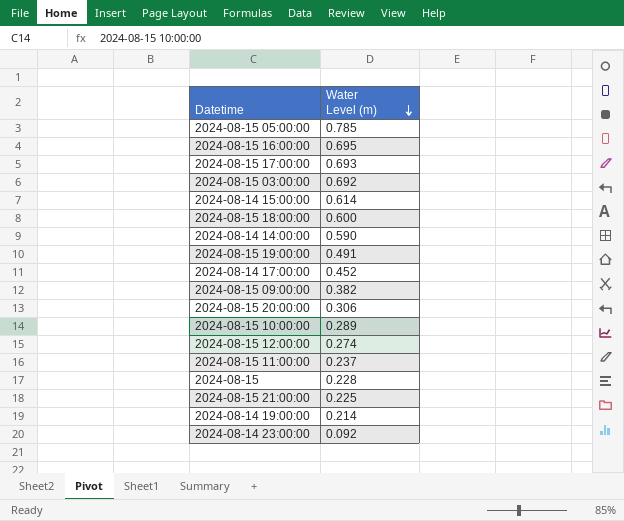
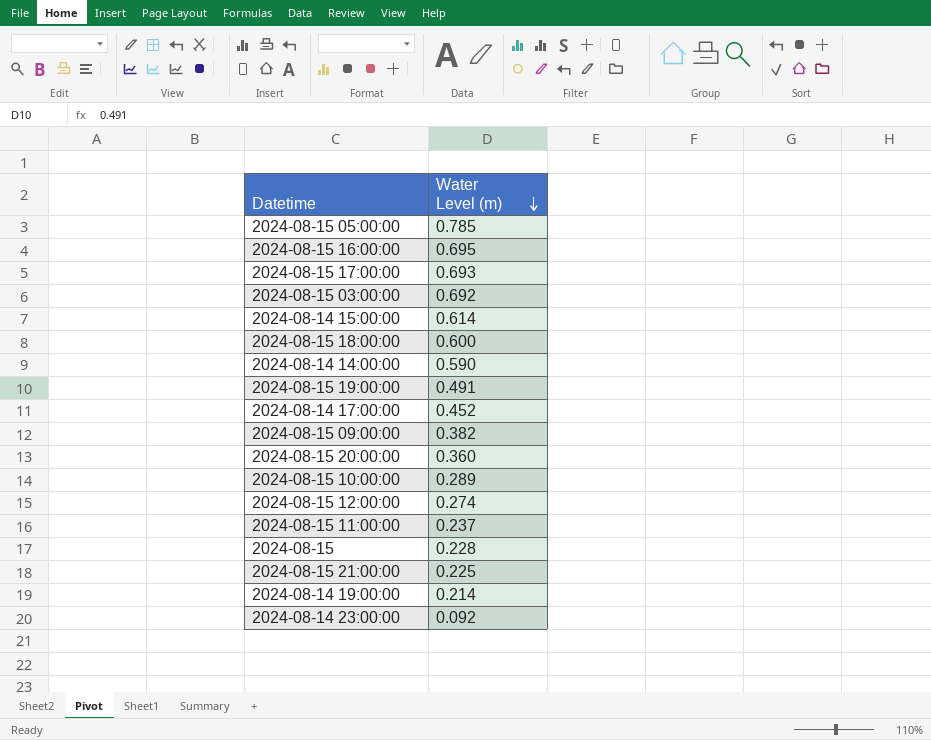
2024-08-15 20:00:00 | Water Level (m): 0.306 -> 0.360

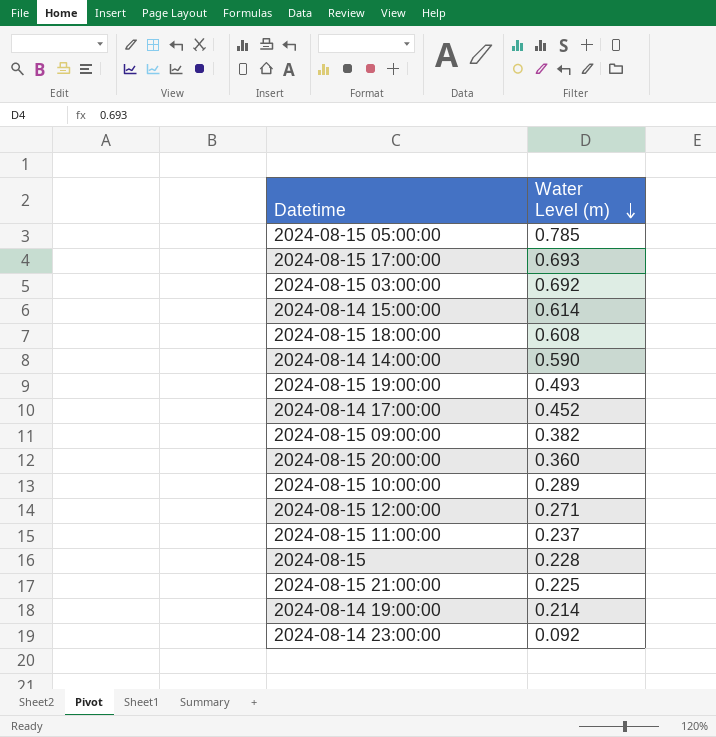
row 2024-08-15 16:00:00: 0.695 -> none
2024-08-15 18:00:00 | Water Level (m): 0.600 -> 0.608
2024-08-15 19:00:00 | Water Level (m): 0.491 -> 0.493
2024-08-15 12:00:00 | Water Level (m): 0.274 -> 0.271

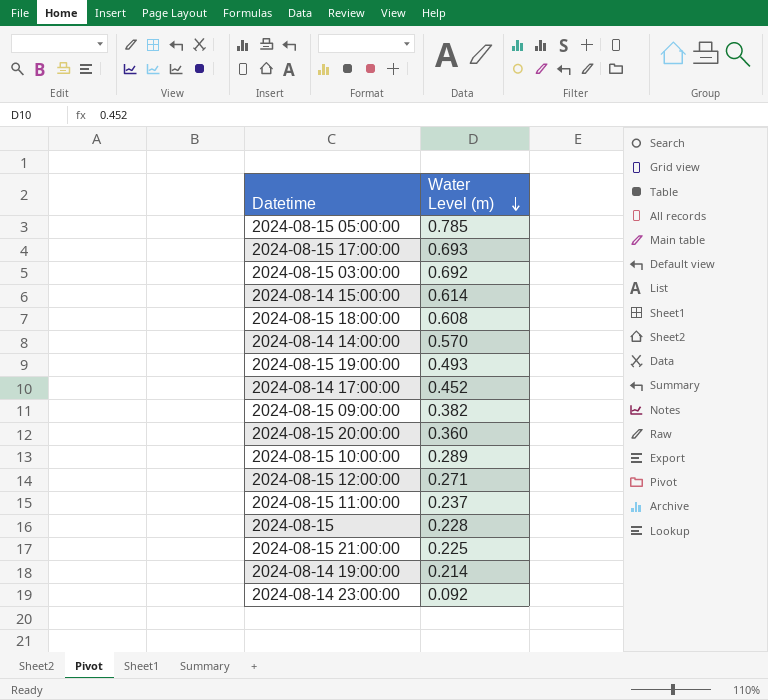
2024-08-14 14:00:00 | Water Level (m): 0.590 -> 0.570

